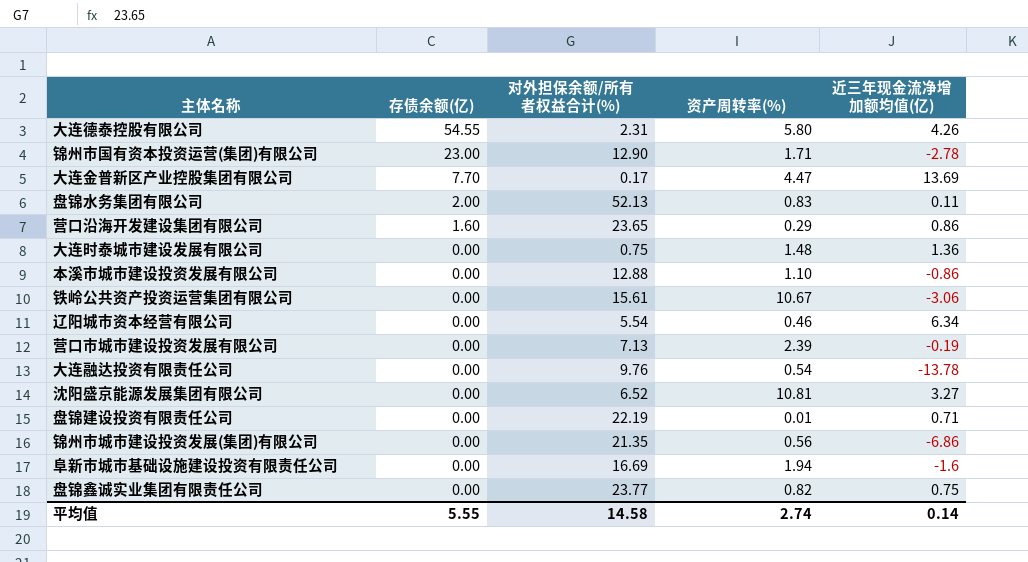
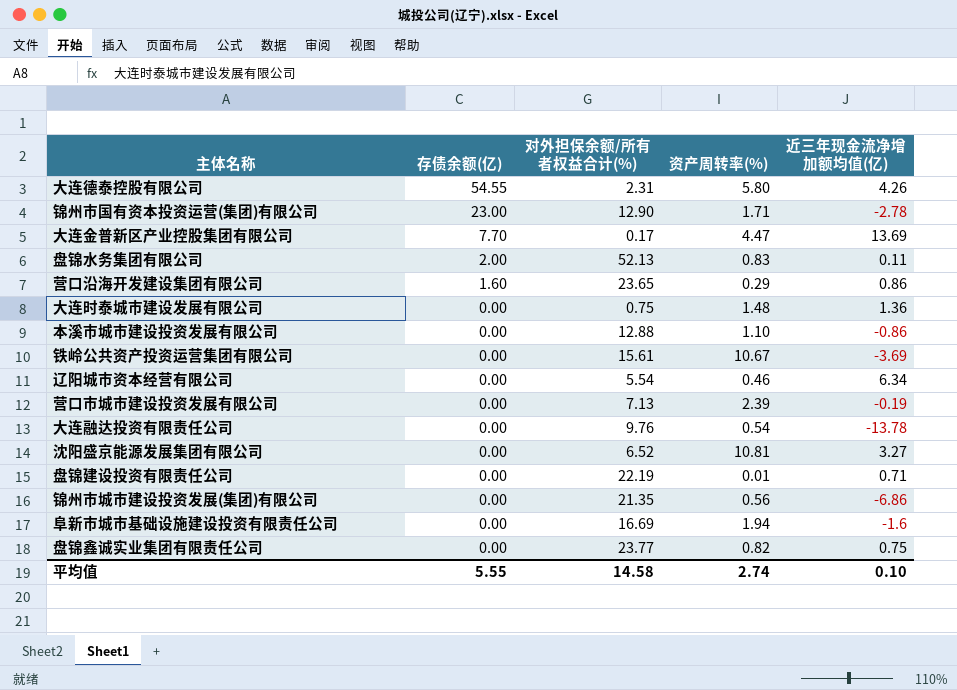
铁岭公共资产投资运营集团有限公司 | 近三年现金流净增加额均值(亿): -3.06 -> -3.69
平均值 | 近三年现金流净增加额均值(亿): 0.14 -> 0.10

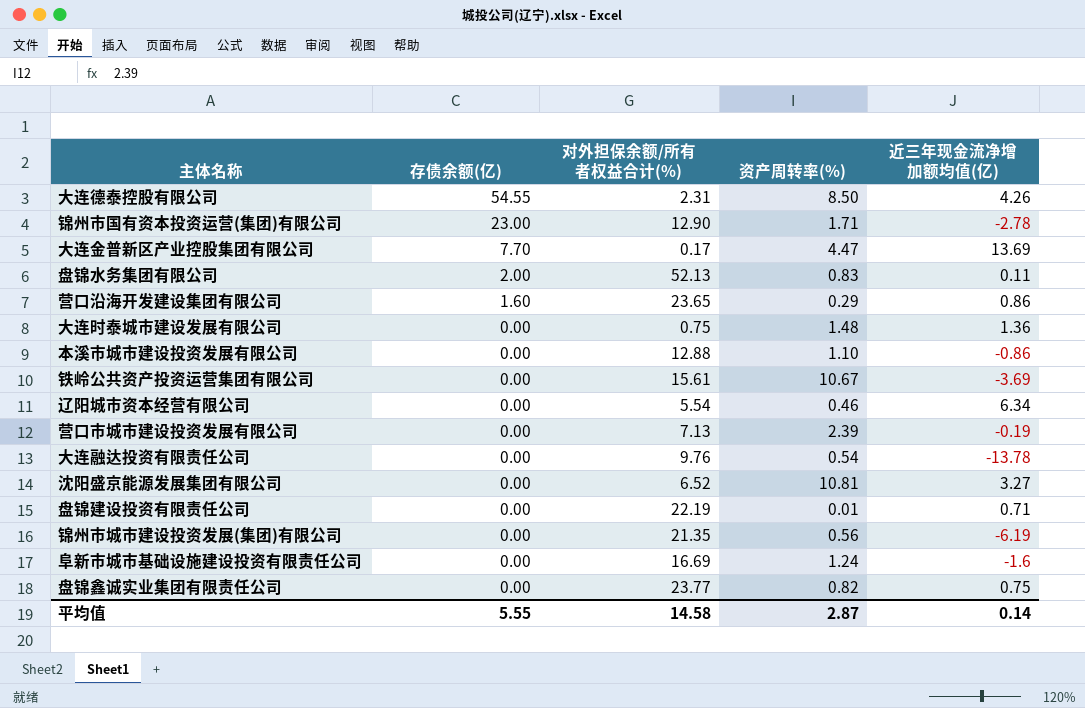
大连德泰控股有限公司 | 资产周转率(%): 5.80 -> 8.50
锦州市城市建设投资发展(集团)有限公司 | 近三年现金流净增加额均值(亿): -6.86 -> -6.19
阜新市城市基础设施建设投资有限责任公司 | 资产周转率(%): 1.94 -> 1.24
平均值 | 资产周转率(%): 2.74 -> 2.87
平均值 | 近三年现金流净增加额均值(亿): 0.10 -> 0.14

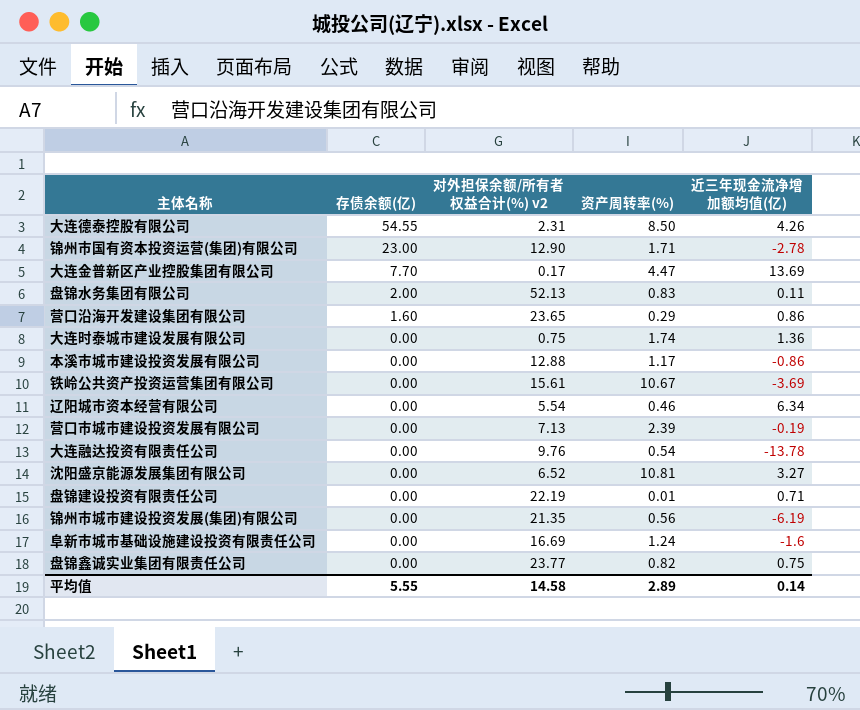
column name: 对外担保余额/所有者权益合计(%) -> 对外担保余额/所有者权益合计(%) v2
大连时泰城市建设发展有限公司 | 资产周转率(%): 1.48 -> 1.74
本溪市城市建设投资发展有限公司 | 资产周转率(%): 1.10 -> 1.17
平均值 | 资产周转率(%): 2.87 -> 2.89

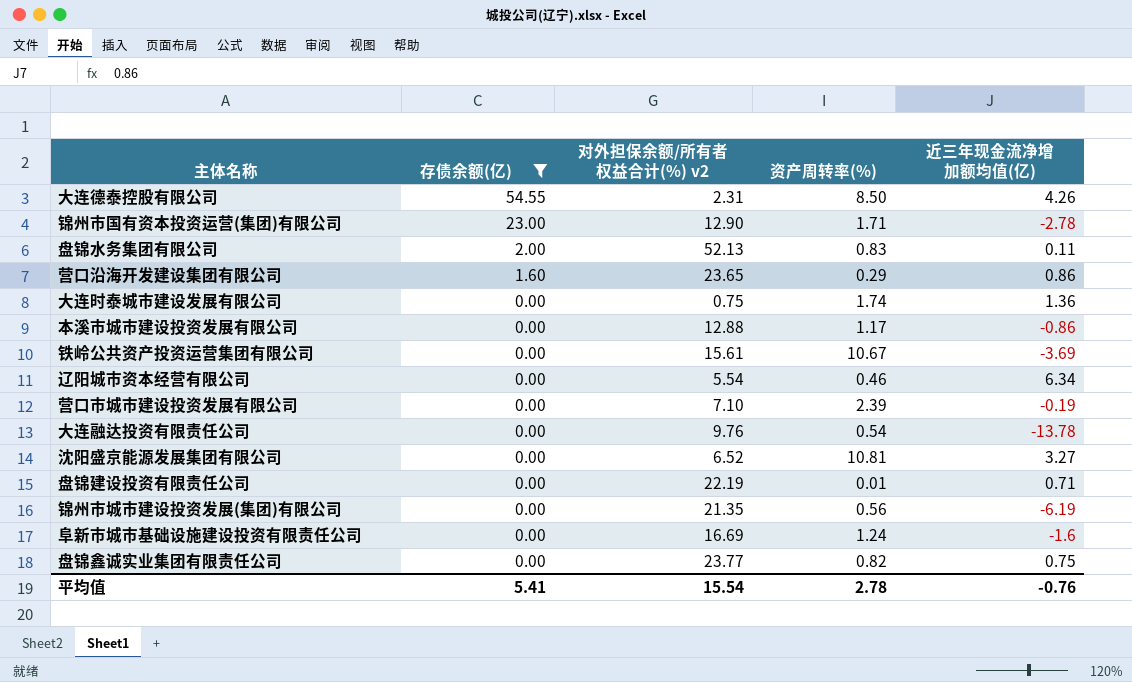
filter: none -> 存债余额(亿) != 7.70
营口市城市建设投资发展有限公司 | 对外担保余额/所有者权益合计(%) v2: 7.13 -> 7.10
平均值 | 存债余额(亿): 5.55 -> 5.41
平均值 | 对外担保余额/所有者权益合计(%) v2: 14.58 -> 15.54
平均值 | 资产周转率(%): 2.89 -> 2.78
平均值 | 近三年现金流净增加额均值(亿): 0.14 -> -0.76

